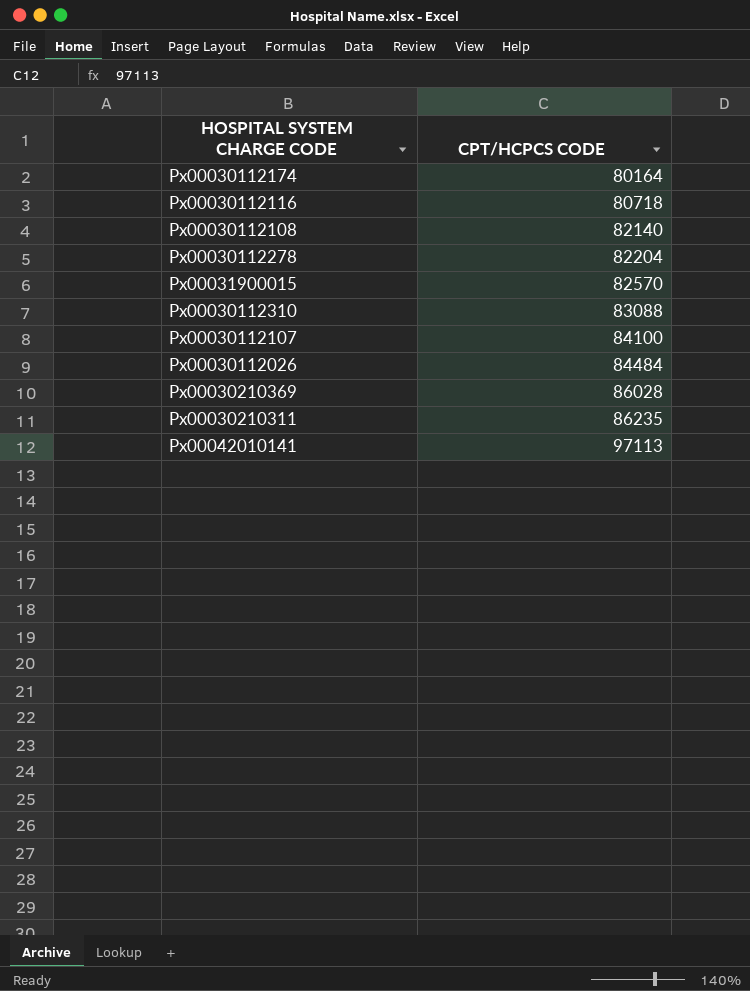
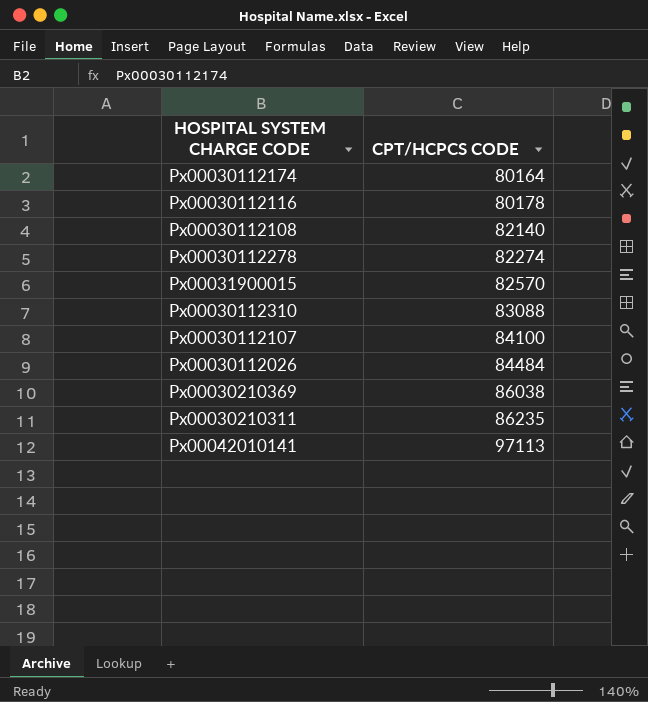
Px00030112116 | CPT/HCPCS CODE: 80718 -> 80178
Px00030112278 | CPT/HCPCS CODE: 82204 -> 82274
Px00030210369 | CPT/HCPCS CODE: 86028 -> 86038

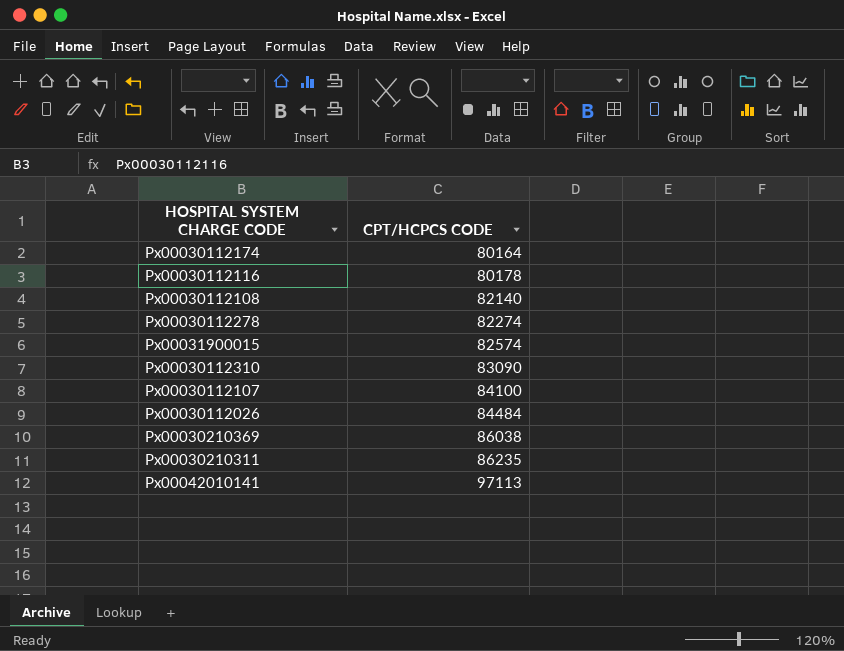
Px00031900015 | CPT/HCPCS CODE: 82570 -> 82574
Px00030112310 | CPT/HCPCS CODE: 83088 -> 83090

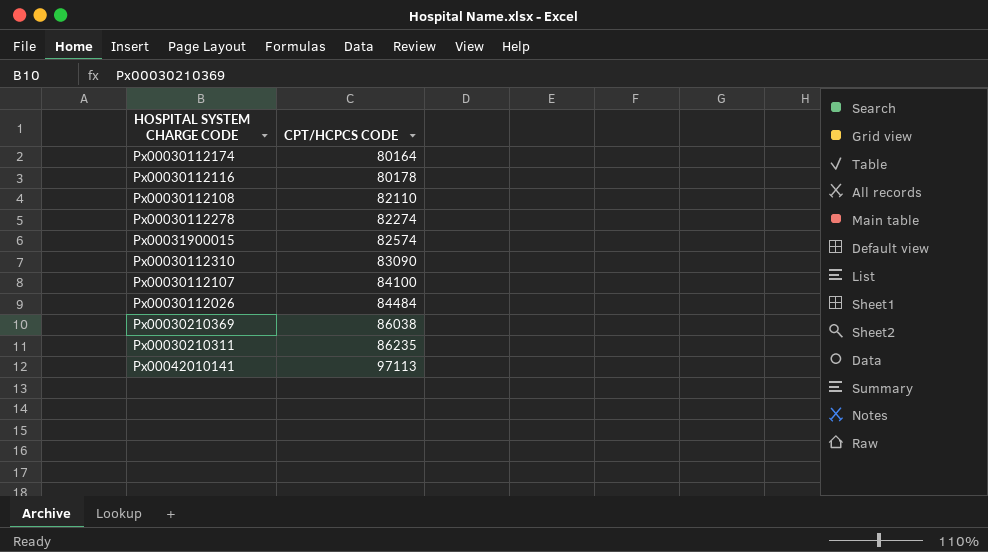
Px00030112108 | CPT/HCPCS CODE: 82140 -> 82110

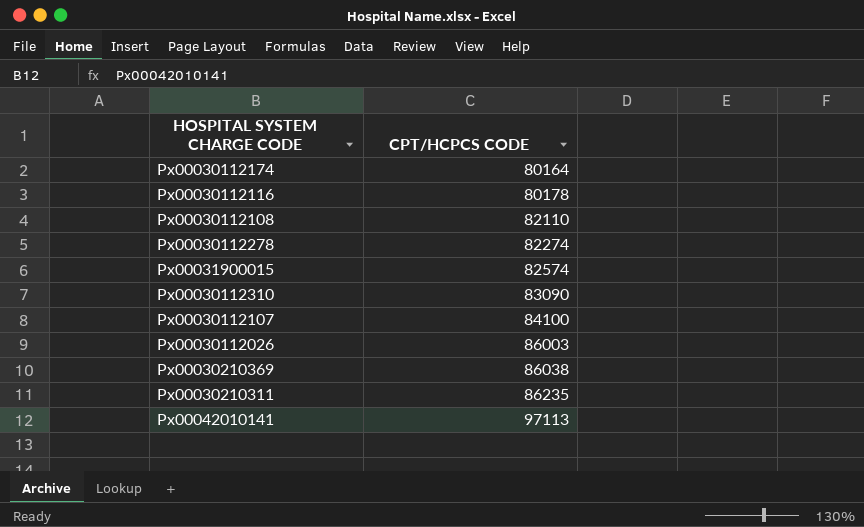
Px00030112026 | CPT/HCPCS CODE: 84484 -> 86003

